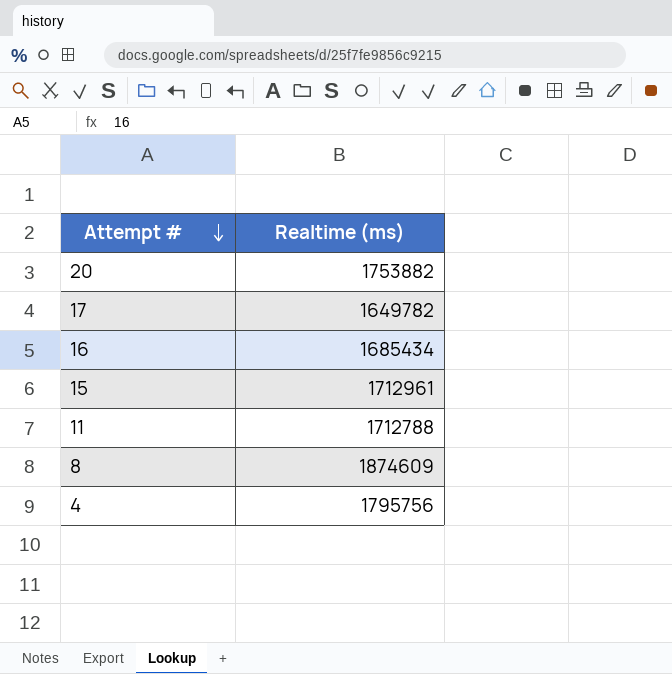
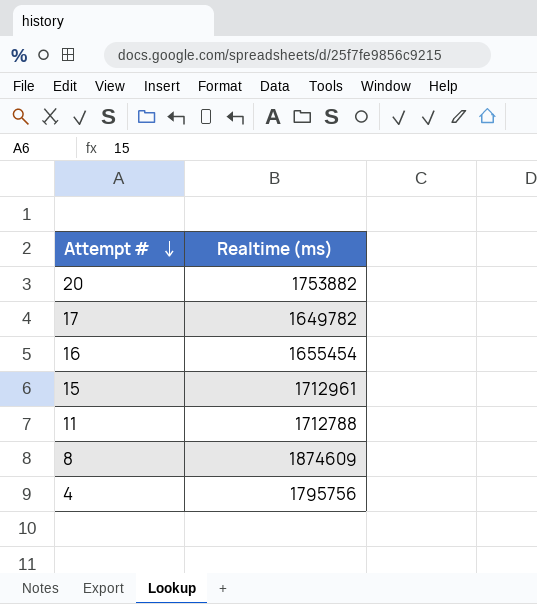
16 | Realtime (ms): 1685434 -> 1655454

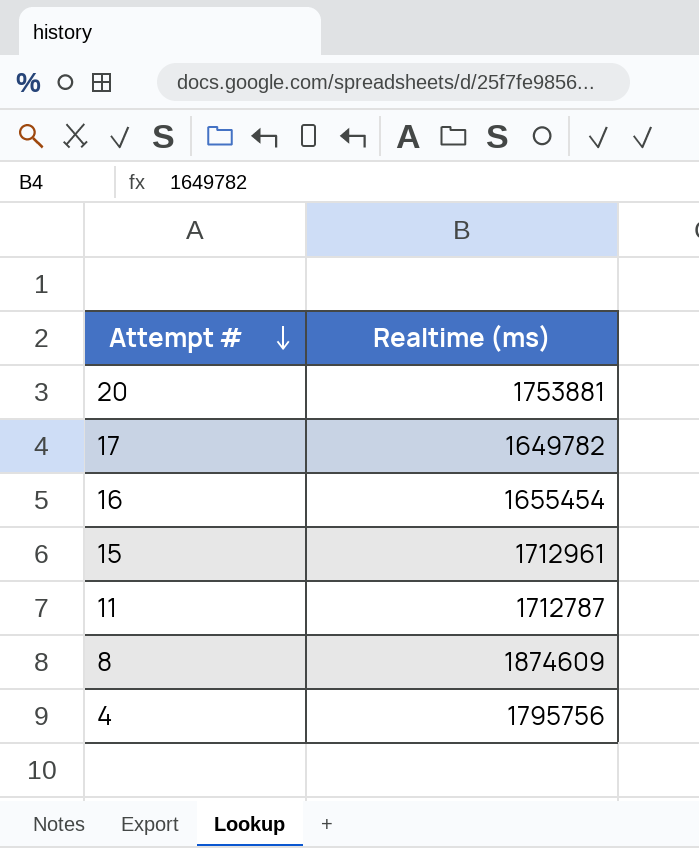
20 | Realtime (ms): 1753882 -> 1753881
11 | Realtime (ms): 1712788 -> 1712787

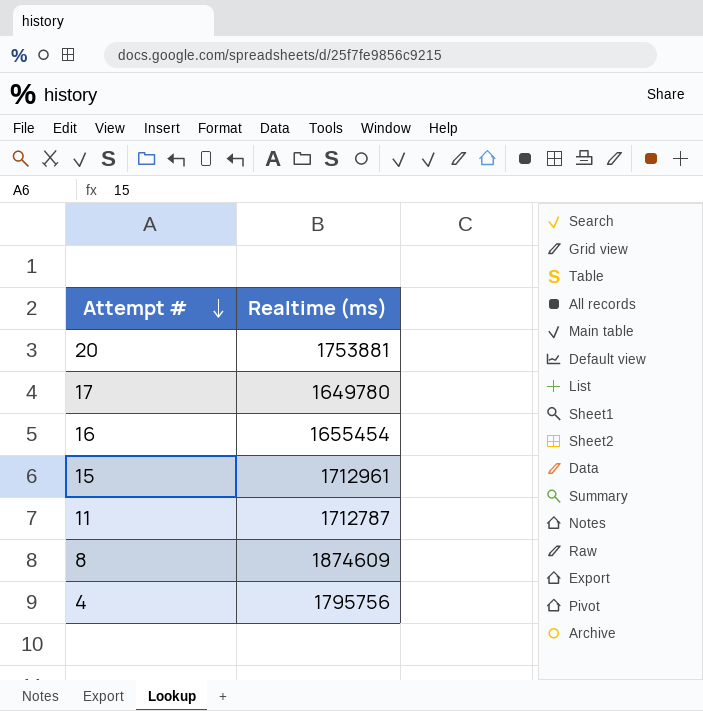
17 | Realtime (ms): 1649782 -> 1649780

